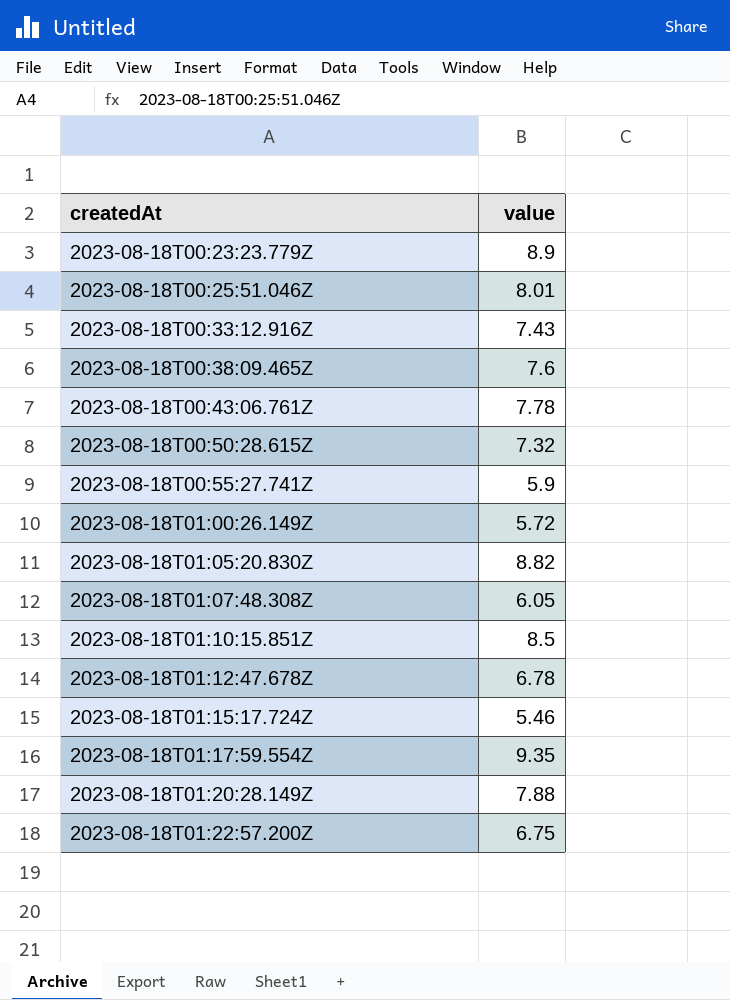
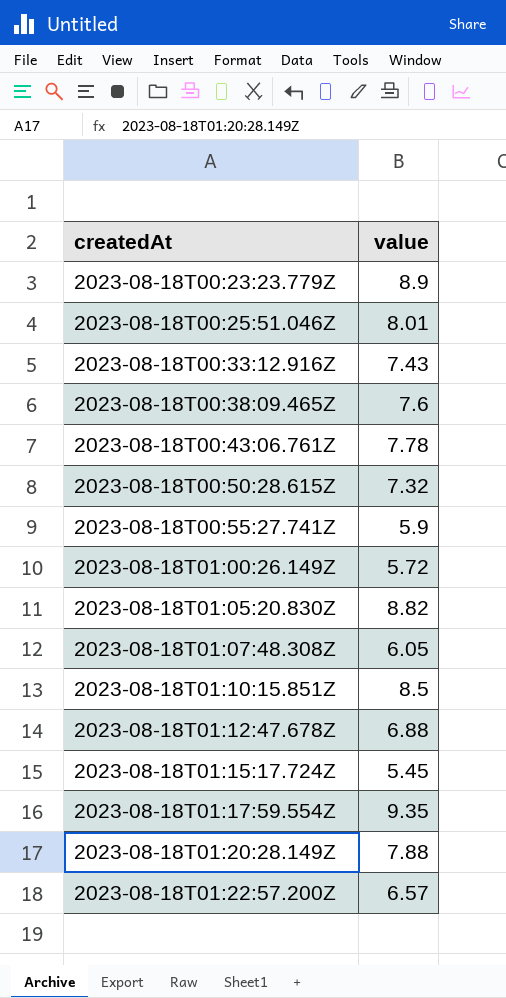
2023-08-18T01:12:47.678Z | value: 6.78 -> 6.88
2023-08-18T01:15:17.724Z | value: 5.46 -> 5.45
2023-08-18T01:22:57.200Z | value: 6.75 -> 6.57

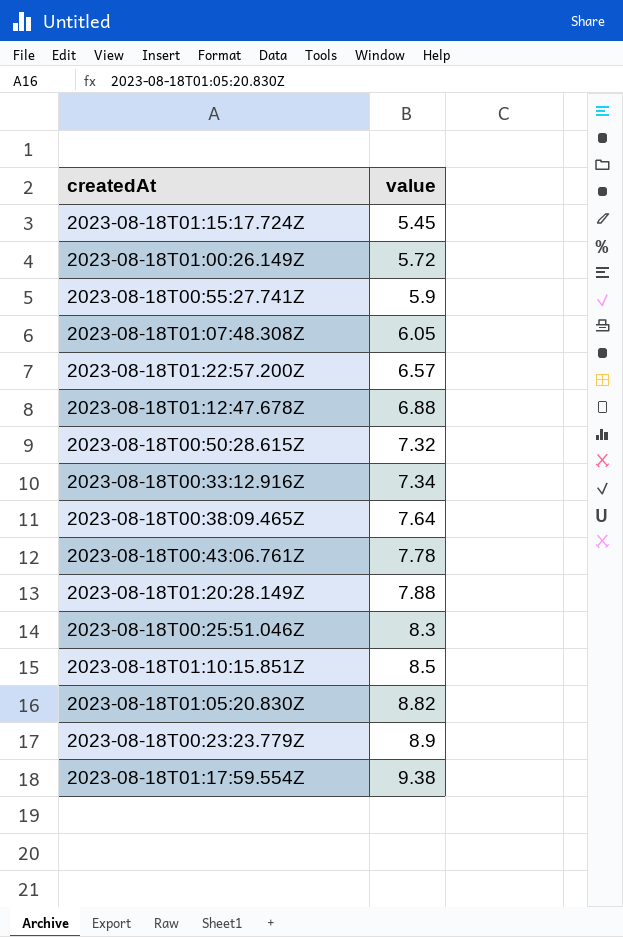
row order: createdAt ascending -> value ascending
2023-08-18T00:33:12.916Z | value: 7.43 -> 7.34
2023-08-18T00:38:09.465Z | value: 7.6 -> 7.64
2023-08-18T00:25:51.046Z | value: 8.01 -> 8.3
2023-08-18T01:17:59.554Z | value: 9.35 -> 9.38

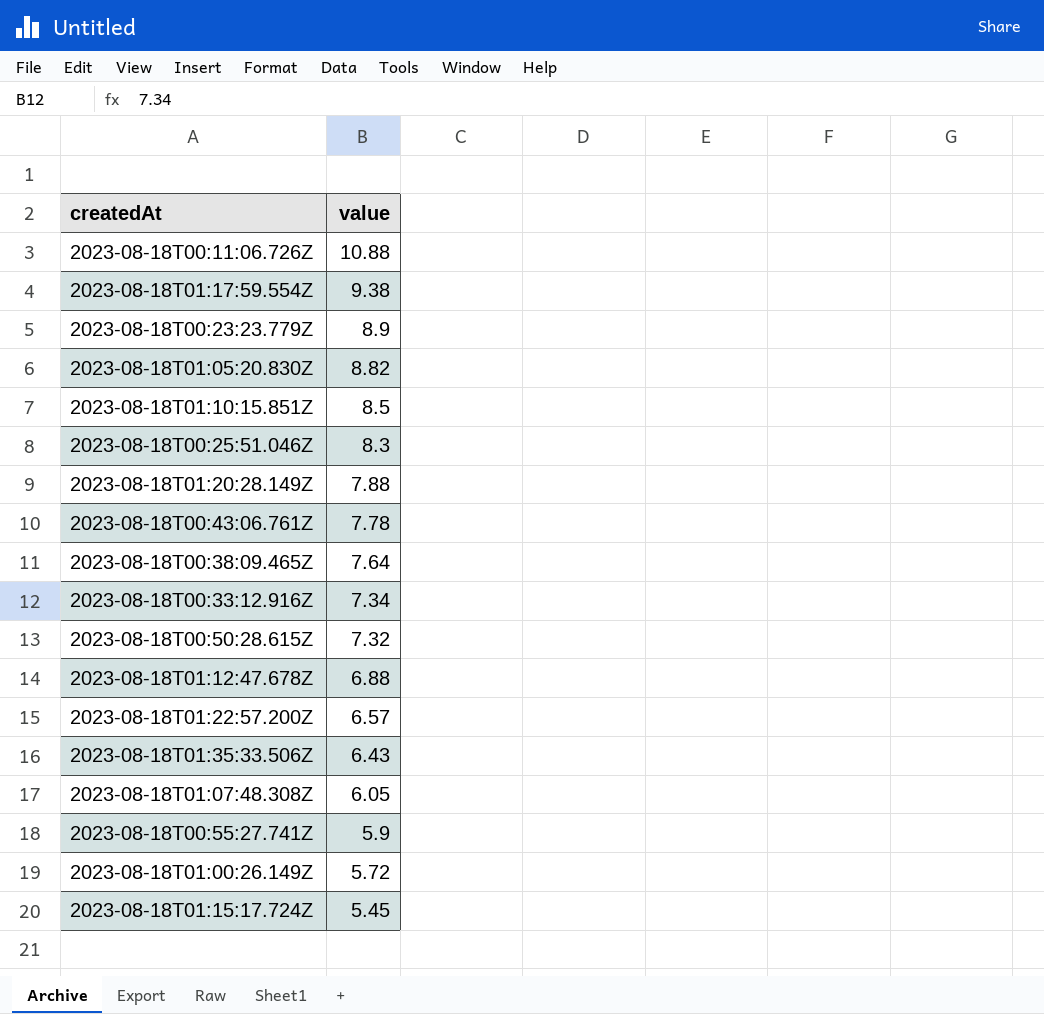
row order: value ascending -> value descending
row 2023-08-18T00:11:06.726Z: none -> 10.88
row 2023-08-18T01:35:33.506Z: none -> 6.43

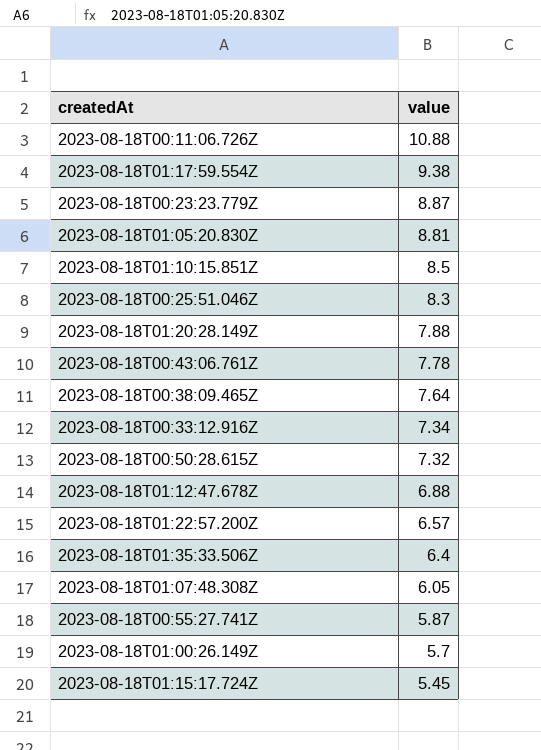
2023-08-18T00:23:23.779Z | value: 8.9 -> 8.87
2023-08-18T01:05:20.830Z | value: 8.82 -> 8.81
2023-08-18T01:35:33.506Z | value: 6.43 -> 6.4
2023-08-18T00:55:27.741Z | value: 5.9 -> 5.87
2023-08-18T01:00:26.149Z | value: 5.72 -> 5.7

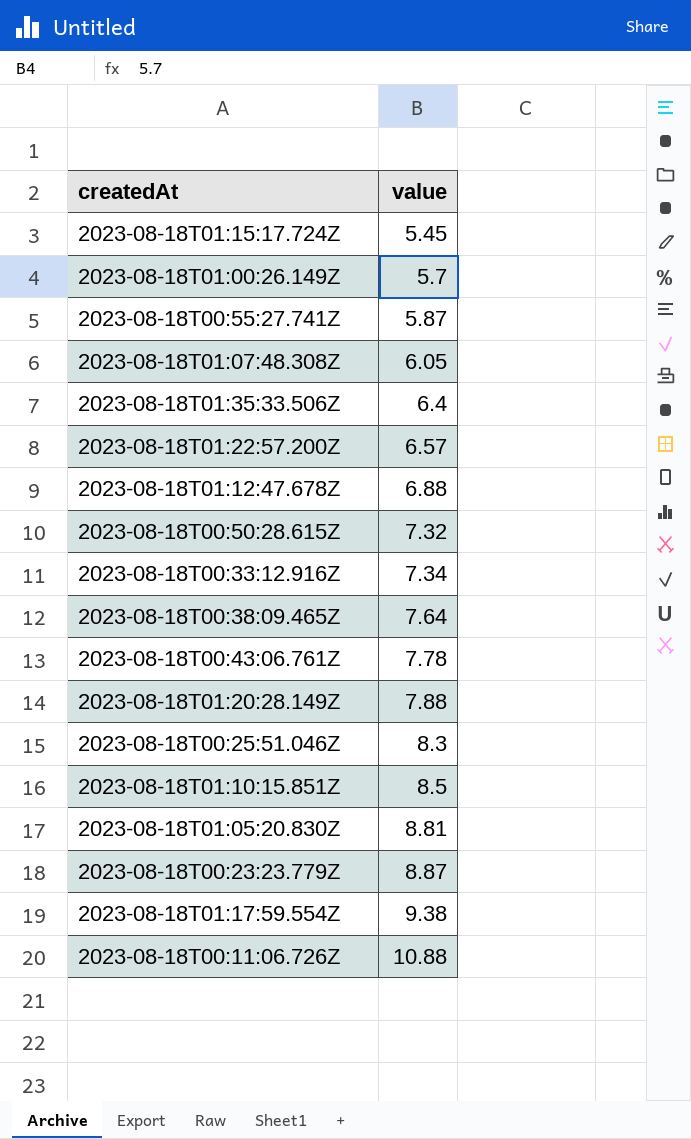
row order: value descending -> value ascending

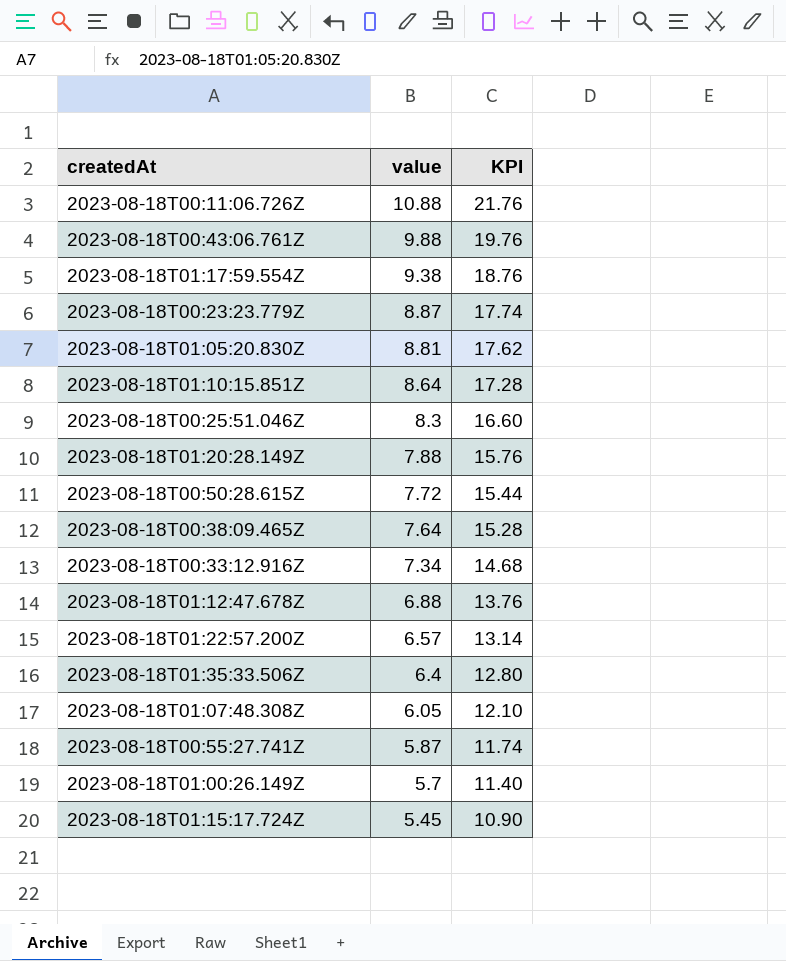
row order: value ascending -> value descending
column KPI | formula: none -> [value] * 2
2023-08-18T00:43:06.761Z | value: 7.78 -> 9.88
2023-08-18T01:10:15.851Z | value: 8.5 -> 8.64
2023-08-18T00:50:28.615Z | value: 7.32 -> 7.72

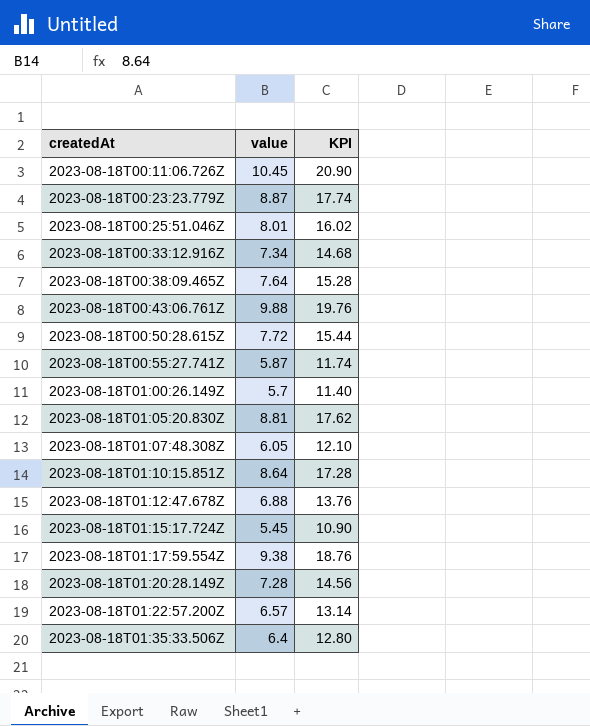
row order: value descending -> createdAt ascending
2023-08-18T00:11:06.726Z | value: 10.88 -> 10.45
2023-08-18T00:11:06.726Z | KPI: 21.76 -> 20.90
2023-08-18T00:25:51.046Z | value: 8.3 -> 8.01
2023-08-18T00:25:51.046Z | KPI: 16.60 -> 16.02
2023-08-18T01:20:28.149Z | value: 7.88 -> 7.28
2023-08-18T01:20:28.149Z | KPI: 15.76 -> 14.56

